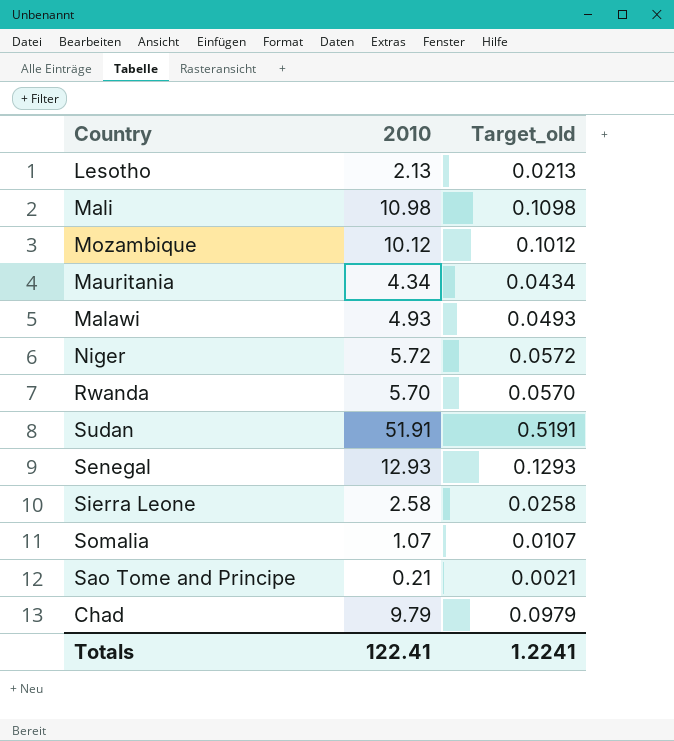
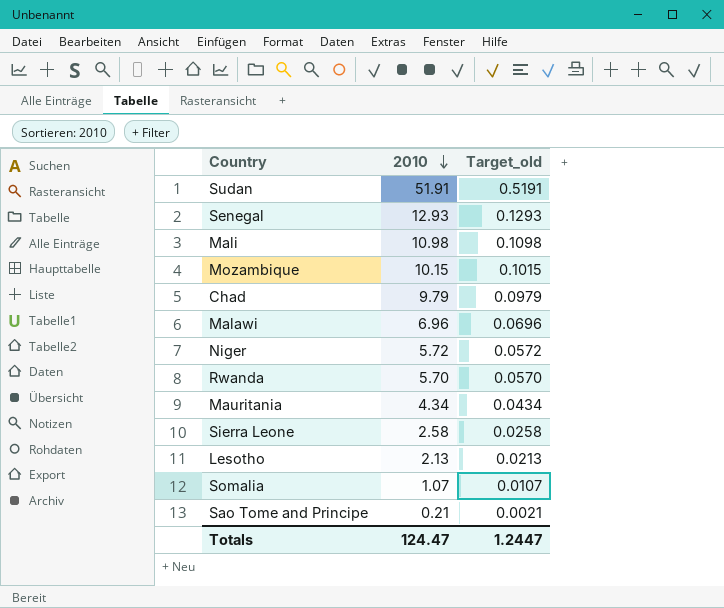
row order: none -> 2010 descending
Mozambique | 2010: 10.12 -> 10.15
Mozambique | Target_old: 0.1012 -> 0.1015
Malawi | 2010: 4.93 -> 6.96
Malawi | Target_old: 0.0493 -> 0.0696
Totals | 2010: 122.41 -> 124.47
Totals | Target_old: 1.2241 -> 1.2447

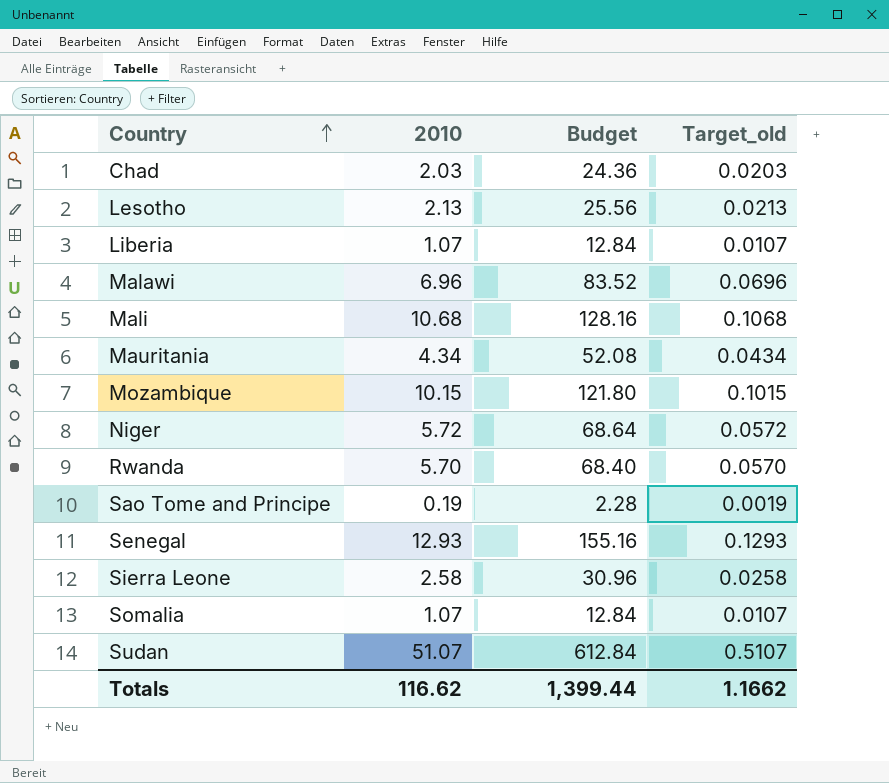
row order: 2010 descending -> Country ascending
column Budget | formula: none -> [2010] * 12
Chad | 2010: 9.79 -> 2.03
Chad | Target_old: 0.0979 -> 0.0203
row Liberia: none -> 1.07 | 12.84 | 0.0107
Mali | 2010: 10.98 -> 10.68
Mali | Target_old: 0.1098 -> 0.1068
Sao Tome and Principe | 2010: 0.21 -> 0.19
Sao Tome and Principe | Target_old: 0.0021 -> 0.0019
Sudan | 2010: 51.91 -> 51.07
Sudan | Target_old: 0.5191 -> 0.5107
Totals | 2010: 124.47 -> 116.62
Totals | Target_old: 1.2447 -> 1.1662

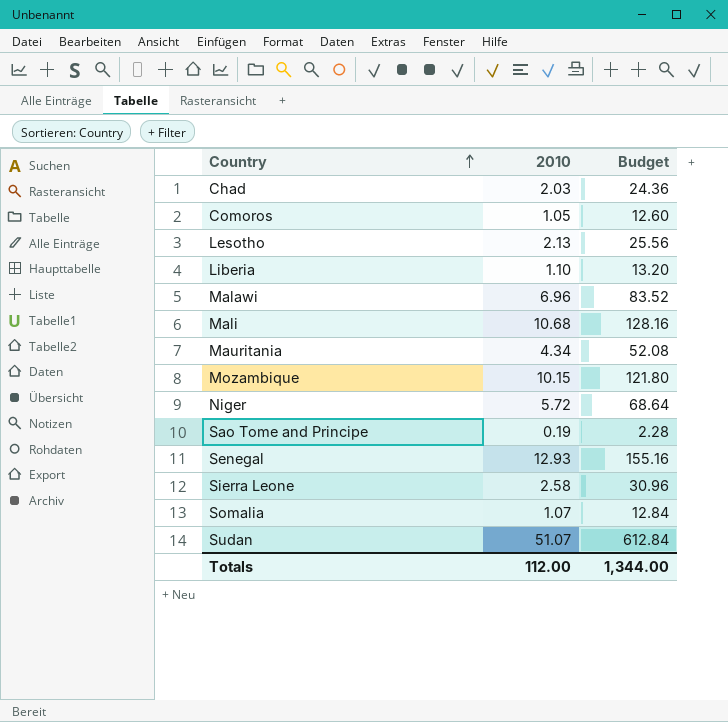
column Target_old | formula: [2010] * 0.01 -> none
row Rwanda: 5.70 | 68.40 | 0.0570 -> none
row Comoros: none -> 1.05 | 12.60
Liberia | 2010: 1.07 -> 1.10
Liberia | Budget: 12.84 -> 13.20
Totals | 2010: 116.62 -> 112.00
Totals | Budget: 1,399.44 -> 1,344.00

